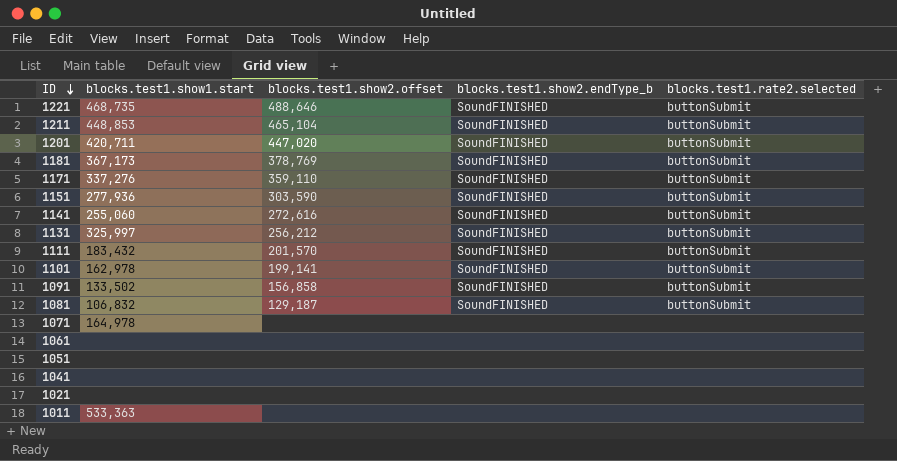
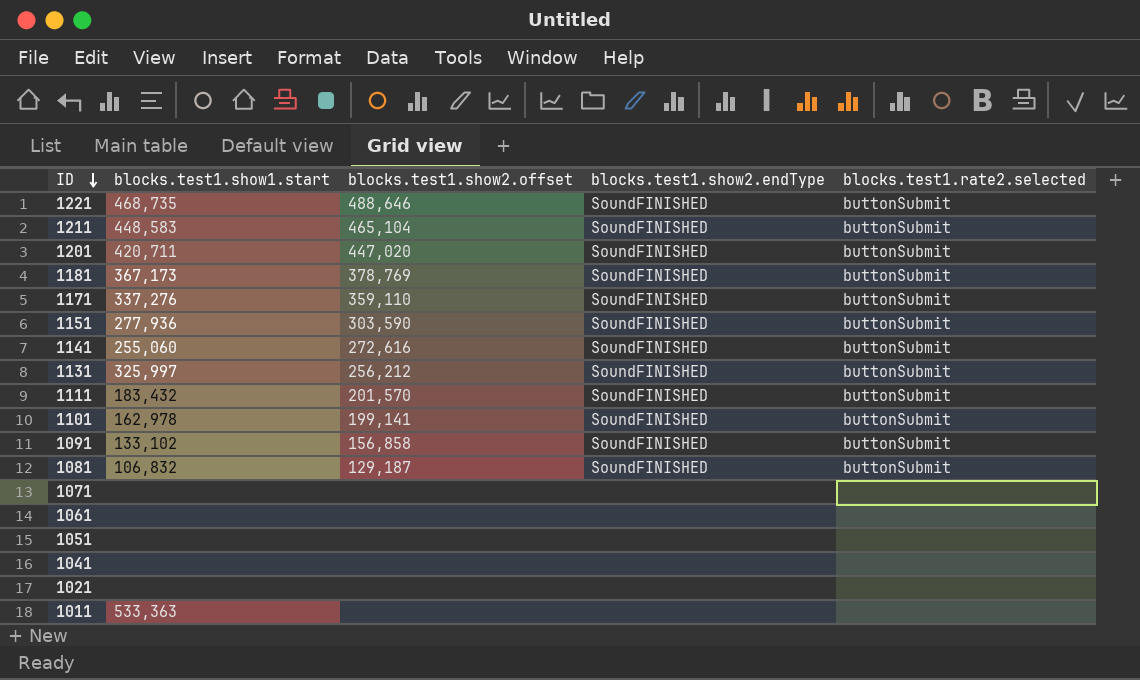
column name: blocks.test1.show2.endType_b -> blocks.test1.show2.endType
1211 | blocks.test1.show1.start: 448,853 -> 448,583
1091 | blocks.test1.show1.start: 133,502 -> 133,102
1071 | blocks.test1.show1.start: 164,978 -> none

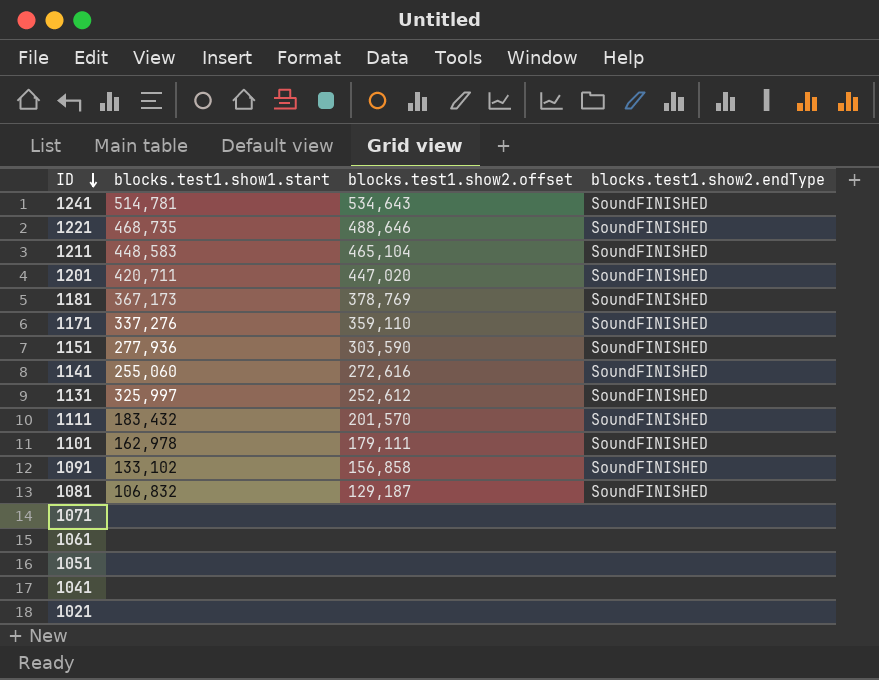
column blocks.test1.rate2.selected | position: 5 -> none
row 1011: 533,363 | none | none | none -> none
row 1241: none -> 514,781 | 534,643 | SoundFINISHED
1131 | blocks.test1.show2.offset: 256,212 -> 252,612
1101 | blocks.test1.show2.offset: 199,141 -> 179,111

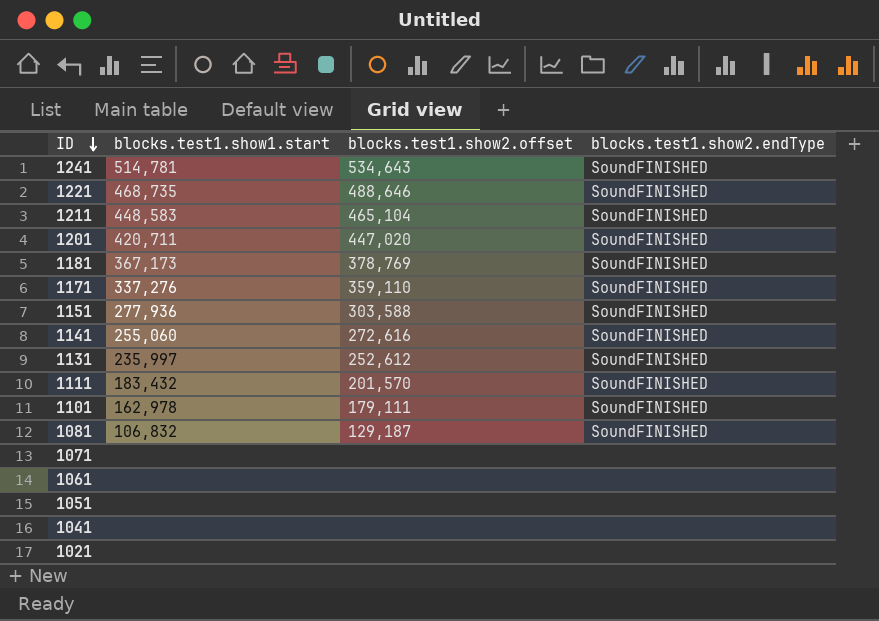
row 1091: 133,102 | 156,858 | SoundFINISHED -> none
1151 | blocks.test1.show2.offset: 303,590 -> 303,588
1131 | blocks.test1.show1.start: 325,997 -> 235,997

